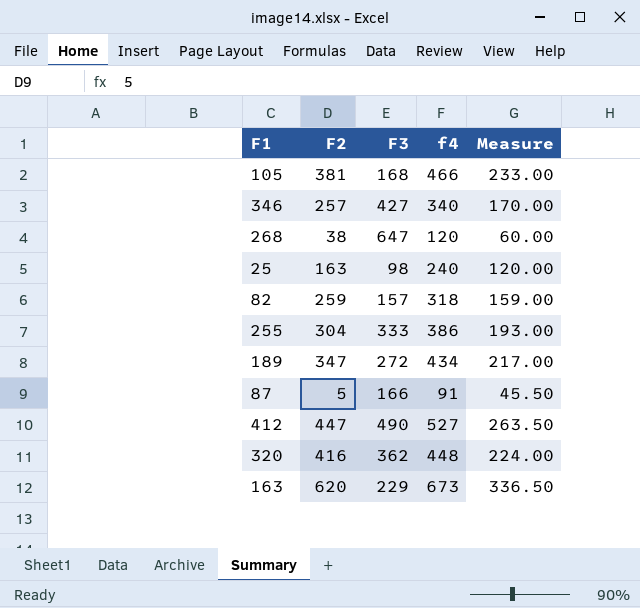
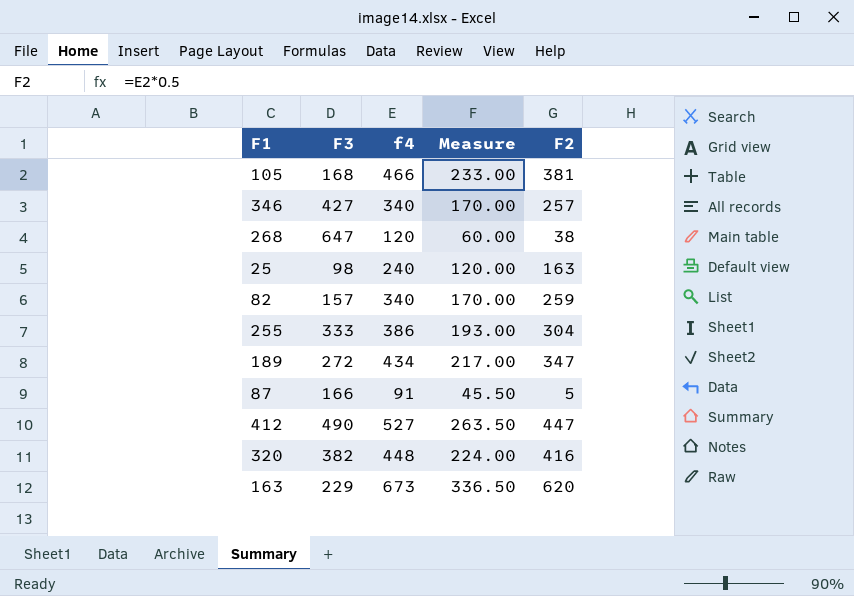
column F2 | position: 2 -> 5
82 | f4: 318 -> 340
82 | Measure: 159.00 -> 170.00
320 | F3: 362 -> 382

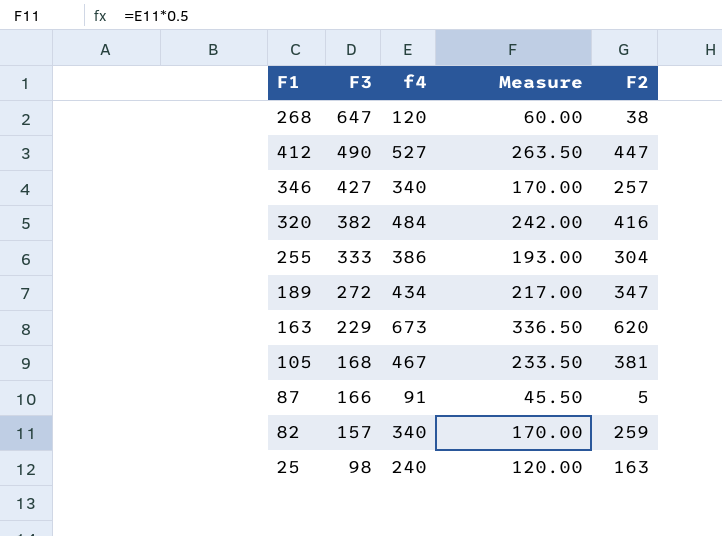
row order: none -> F3 descending
320 | f4: 448 -> 484
320 | Measure: 224.00 -> 242.00
105 | f4: 466 -> 467
105 | Measure: 233.00 -> 233.50

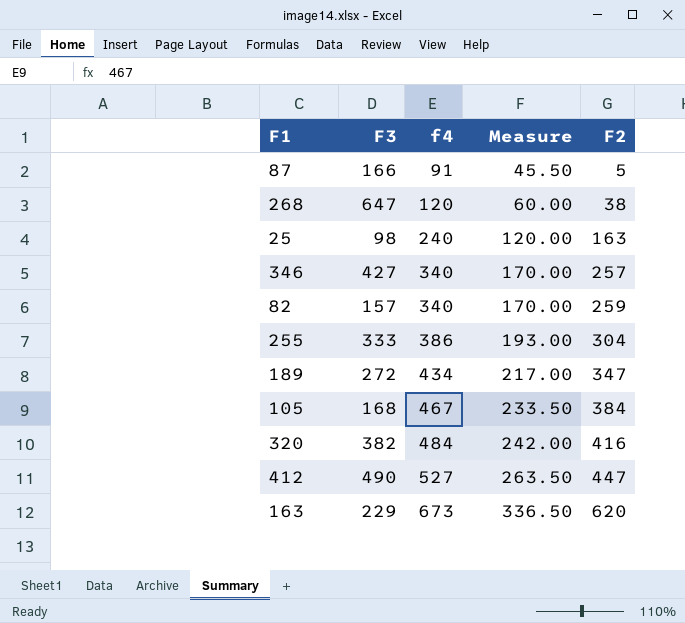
row order: F3 descending -> f4 ascending
105 | F2: 381 -> 384

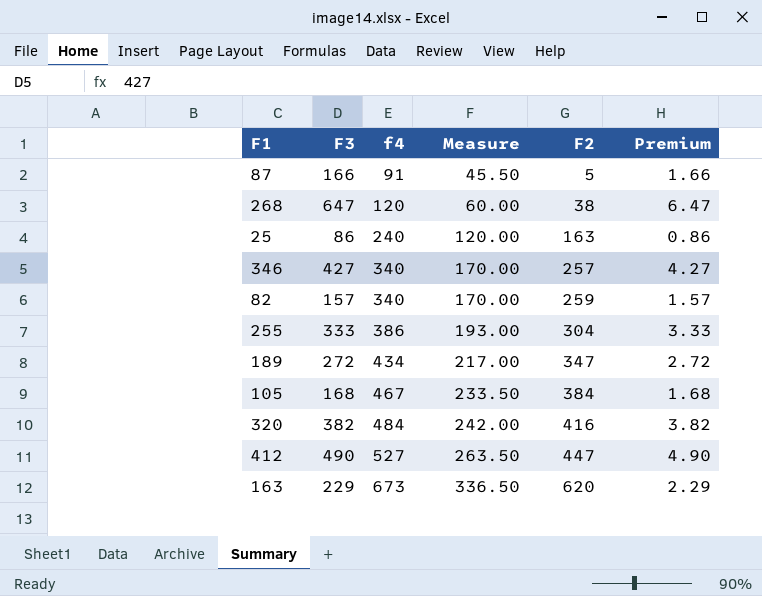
column Premium | formula: none -> [F3] * 0.01
25 | F3: 98 -> 86

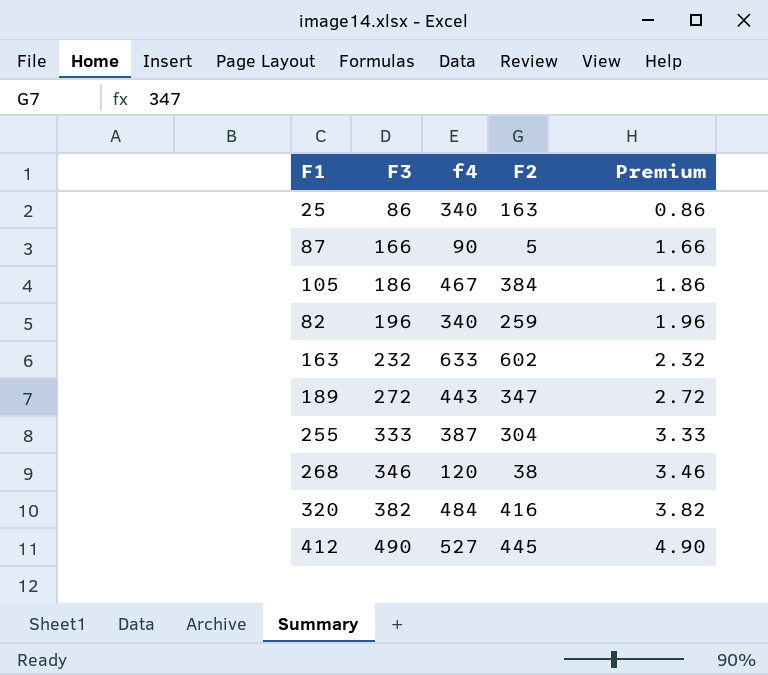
row order: f4 ascending -> F3 ascending
column Measure | formula: [f4] * 0.5 -> none
row 346: 427 | 340 | 170.00 | 257 | 4.27 -> none
25 | f4: 240 -> 340
87 | f4: 91 -> 90
105 | F3: 168 -> 186
105 | Premium: 1.68 -> 1.86
82 | F3: 157 -> 196
82 | Premium: 1.57 -> 1.96
163 | F3: 229 -> 232
163 | f4: 673 -> 633
163 | F2: 620 -> 602
163 | Premium: 2.29 -> 2.32
189 | f4: 434 -> 443
255 | f4: 386 -> 387
268 | F3: 647 -> 346
268 | Premium: 6.47 -> 3.46
412 | F2: 447 -> 445

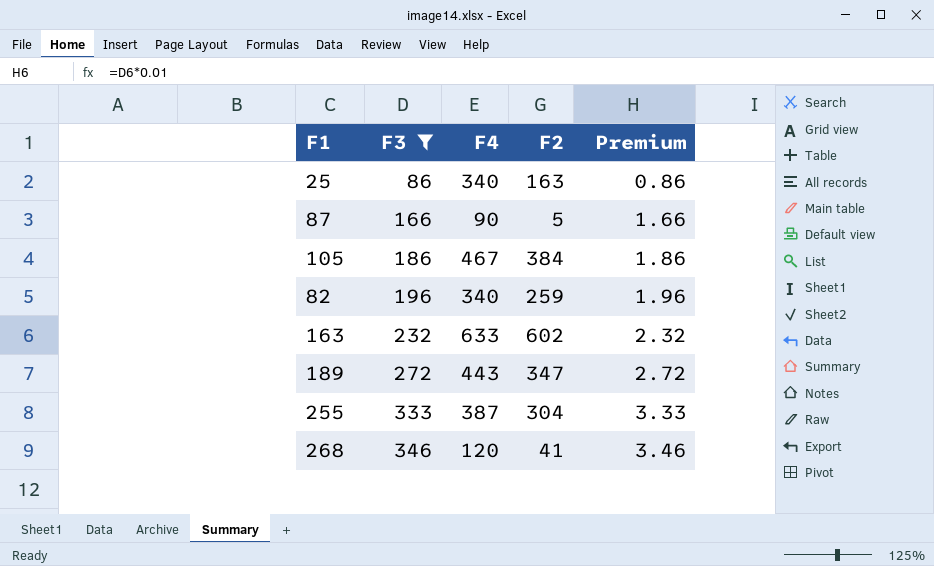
filter: none -> F3 <= 346
column name: f4 -> F4
268 | F2: 38 -> 41

